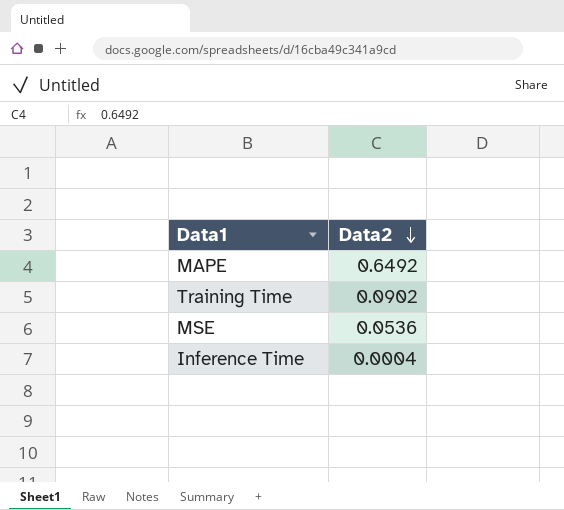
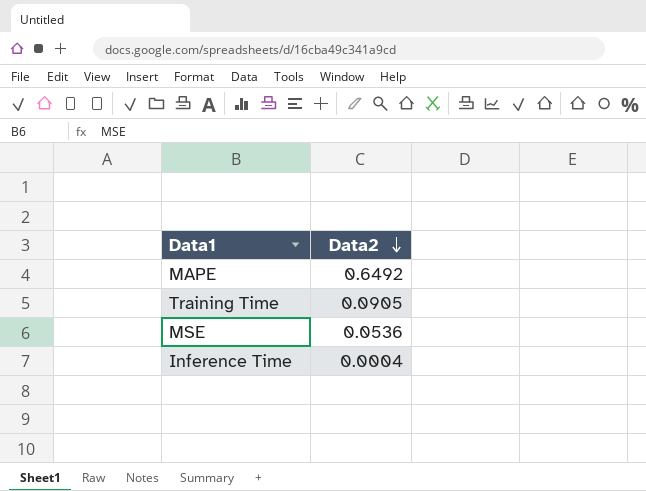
Training Time | Data2: 0.0902 -> 0.0905

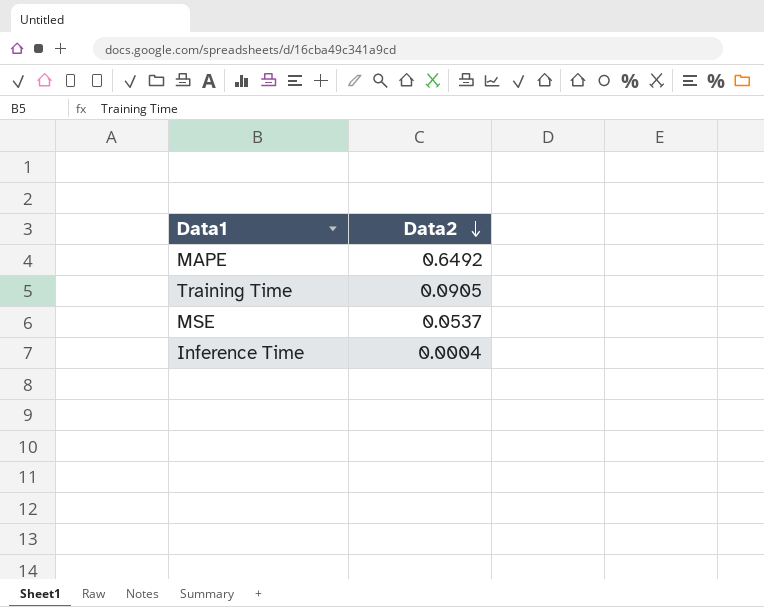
MSE | Data2: 0.0536 -> 0.0537

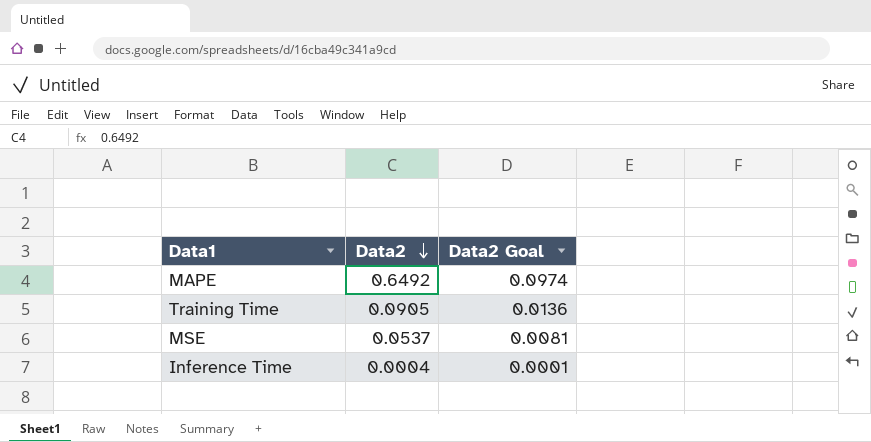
column Data2 Goal | formula: none -> [Data2] * 0.15

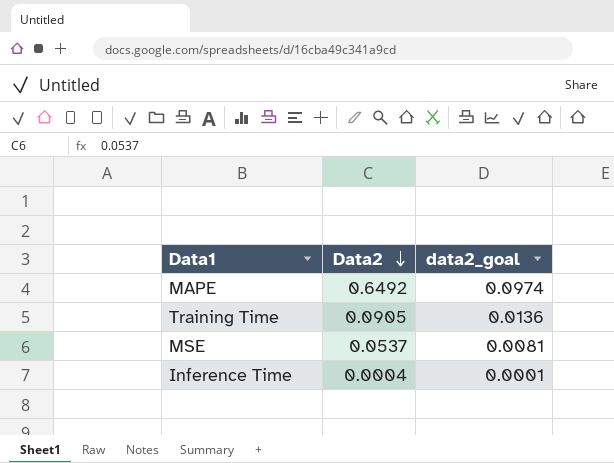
column name: Data2 Goal -> data2_goal

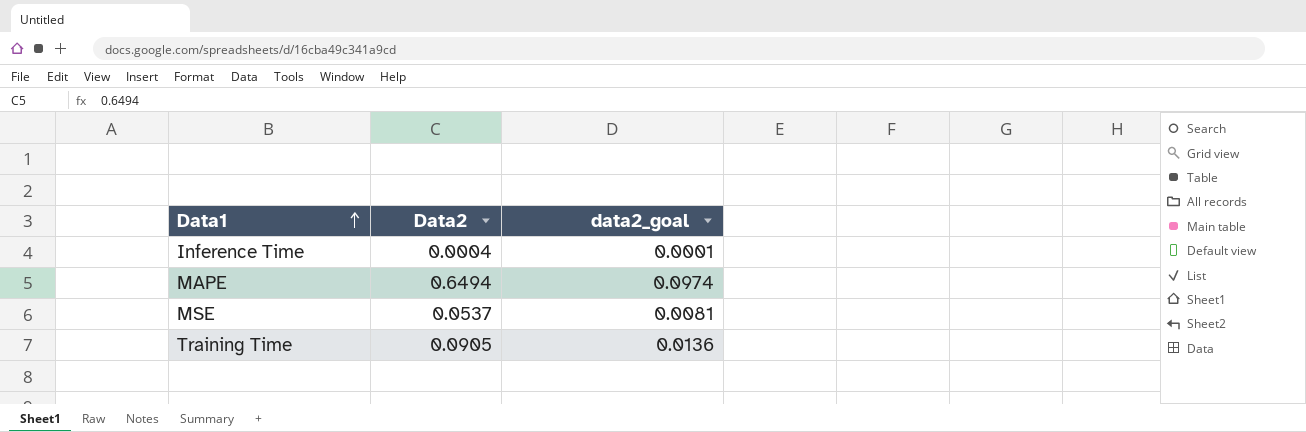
row order: Data2 descending -> Data1 ascending
MAPE | Data2: 0.6492 -> 0.6494

